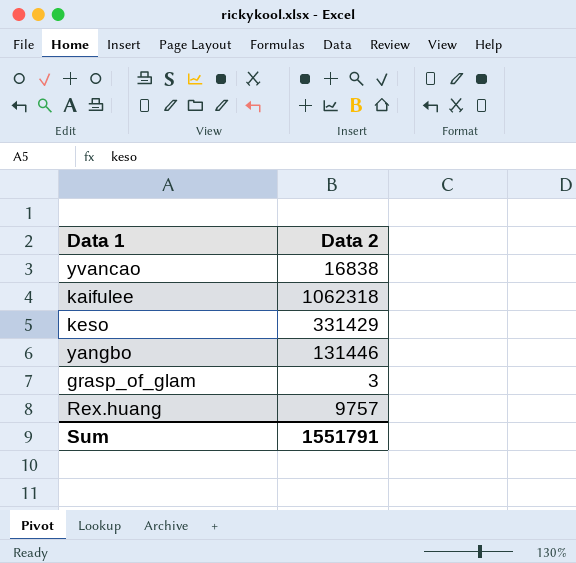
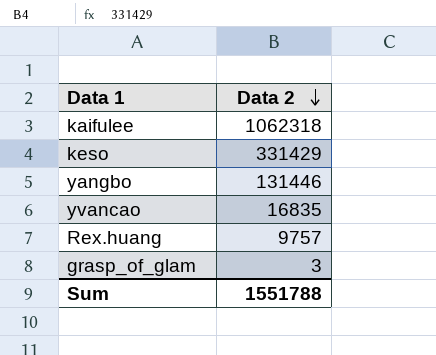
row order: none -> Data 2 descending
yvancao | Data 2: 16838 -> 16835
Sum | Data 2: 1551791 -> 1551788

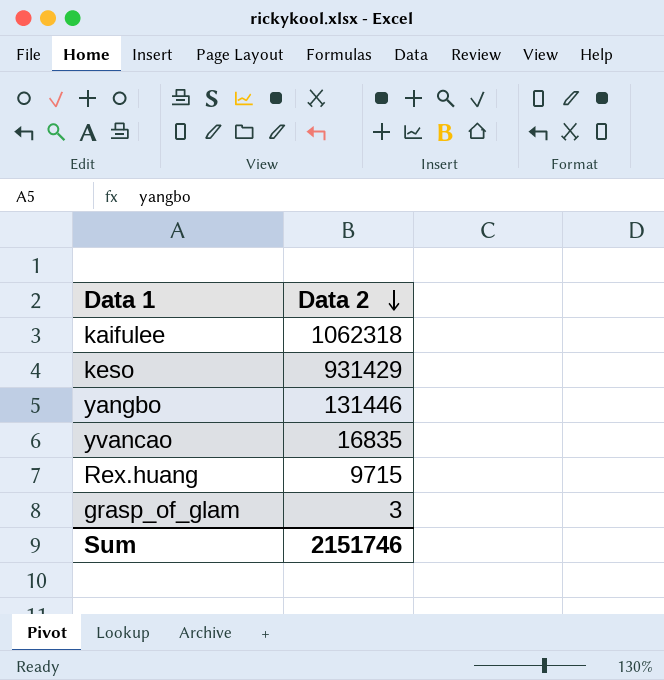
keso | Data 2: 331429 -> 931429
Rex.huang | Data 2: 9757 -> 9715
Sum | Data 2: 1551788 -> 2151746

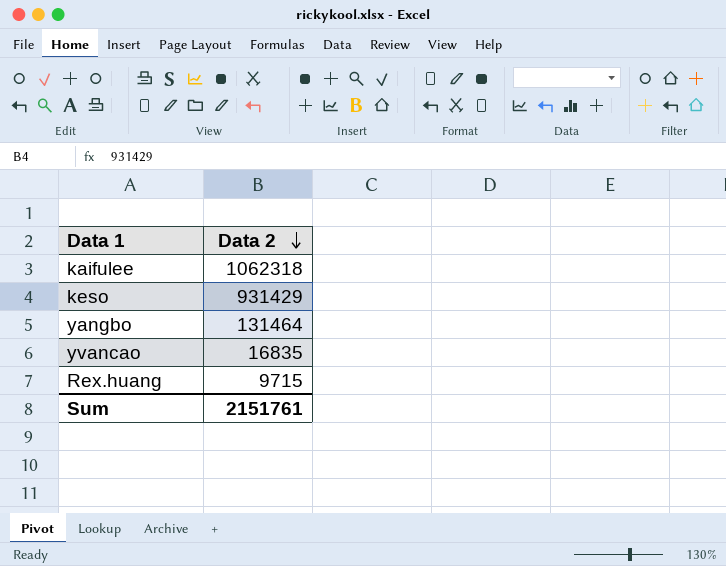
row grasp_of_glam: 3 -> none
yangbo | Data 2: 131446 -> 131464
Sum | Data 2: 2151746 -> 2151761

